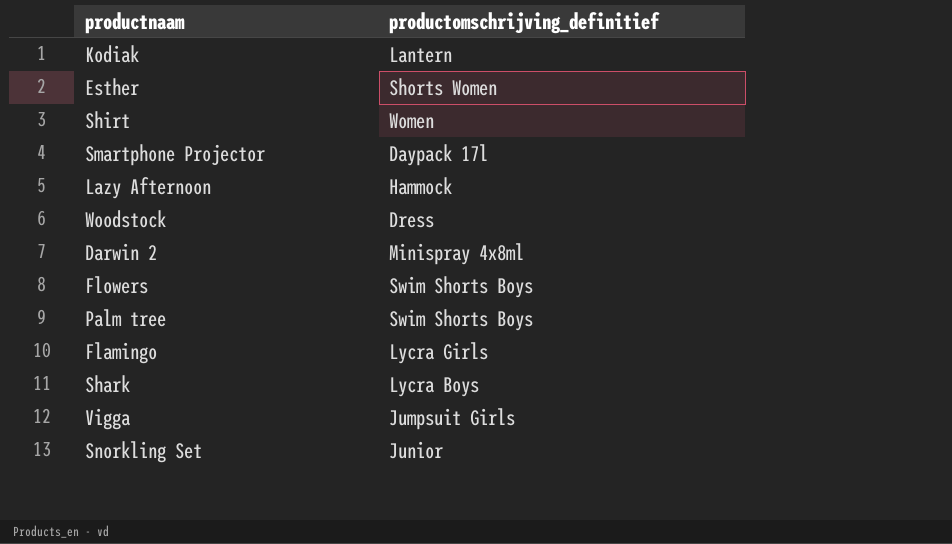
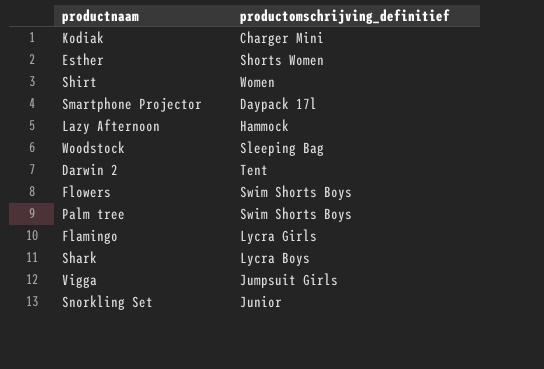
Kodiak | productomschrijving_definitief: Lantern -> Charger Mini
Woodstock | productomschrijving_definitief: Dress -> Sleeping Bag
Darwin 2 | productomschrijving_definitief: Minispray 4x8ml -> Tent

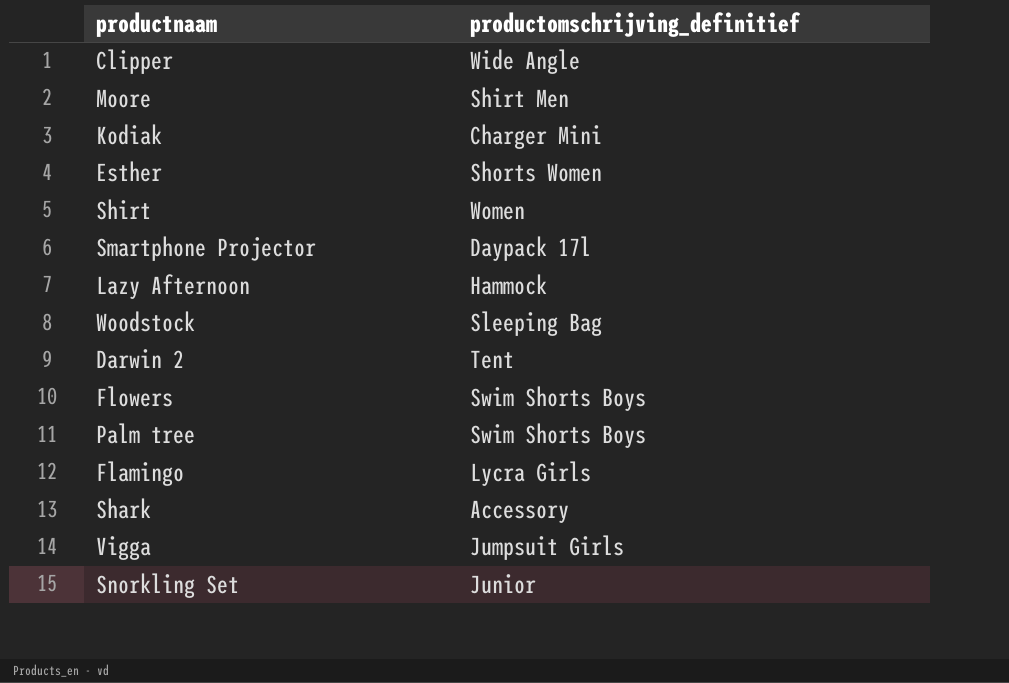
row Clipper: none -> Wide Angle
row Moore: none -> Shirt Men
Shark | productomschrijving_definitief: Lycra Boys -> Accessory

